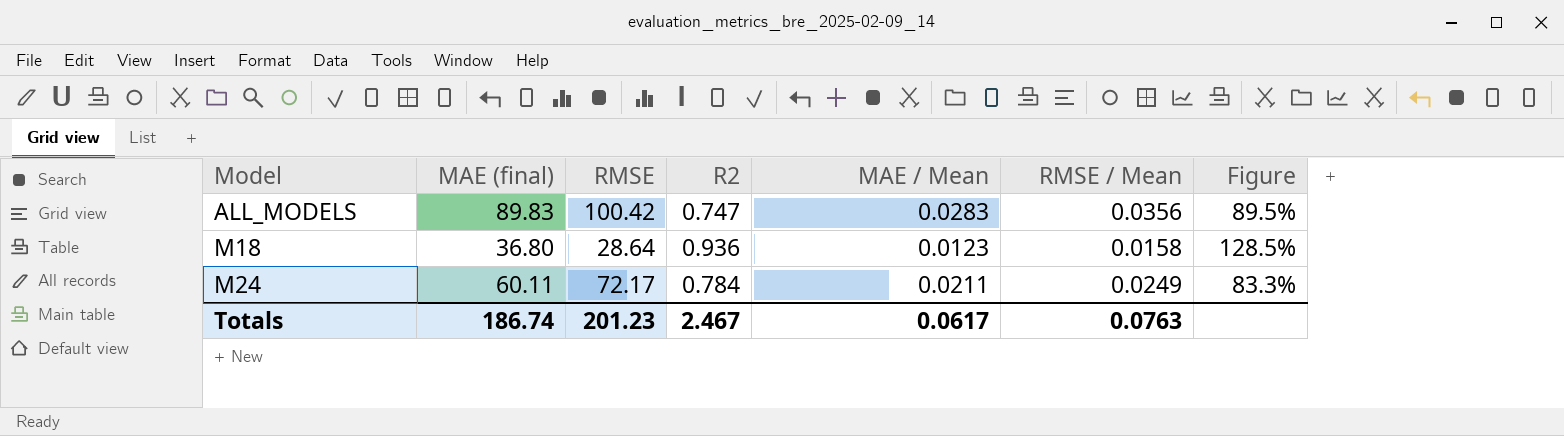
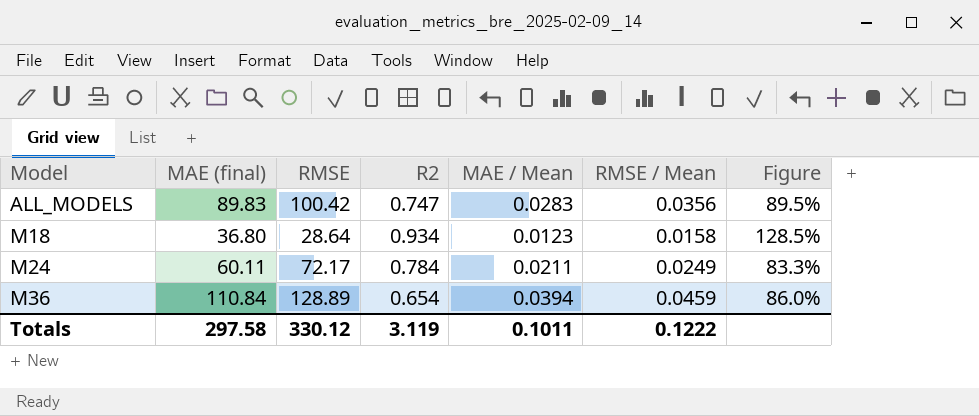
M18 | R2: 0.936 -> 0.934
row M36: none -> 110.84 | 128.89 | 0.654 | 0.0394 | 0.0459 | 86.0%
Totals | MAE (final): 186.74 -> 297.58
Totals | RMSE: 201.23 -> 330.12
Totals | R2: 2.467 -> 3.119
Totals | MAE / Mean: 0.0617 -> 0.1011
Totals | RMSE / Mean: 0.0763 -> 0.1222

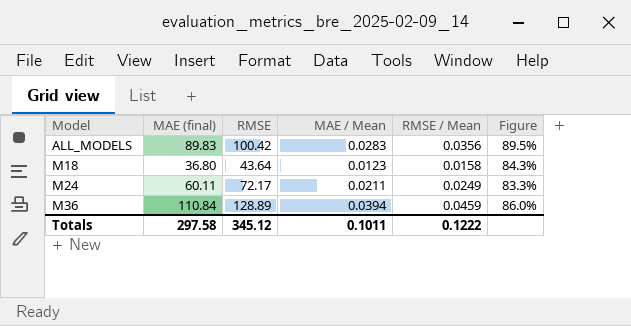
column R2 | position: 4 -> none
M18 | RMSE: 28.64 -> 43.64
M18 | Figure: 128.5% -> 84.3%
Totals | RMSE: 330.12 -> 345.12

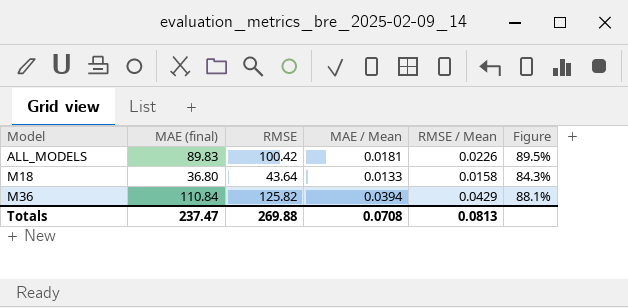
row M24: 60.11 | 72.17 | 0.0211 | 0.0249 | 83.3% -> none
ALL_MODELS | MAE / Mean: 0.0283 -> 0.0181
ALL_MODELS | RMSE / Mean: 0.0356 -> 0.0226
M18 | MAE / Mean: 0.0123 -> 0.0133
M36 | RMSE: 128.89 -> 125.82
M36 | RMSE / Mean: 0.0459 -> 0.0429
M36 | Figure: 86.0% -> 88.1%
Totals | MAE (final): 297.58 -> 237.47
Totals | RMSE: 345.12 -> 269.88
Totals | MAE / Mean: 0.1011 -> 0.0708
Totals | RMSE / Mean: 0.1222 -> 0.0813

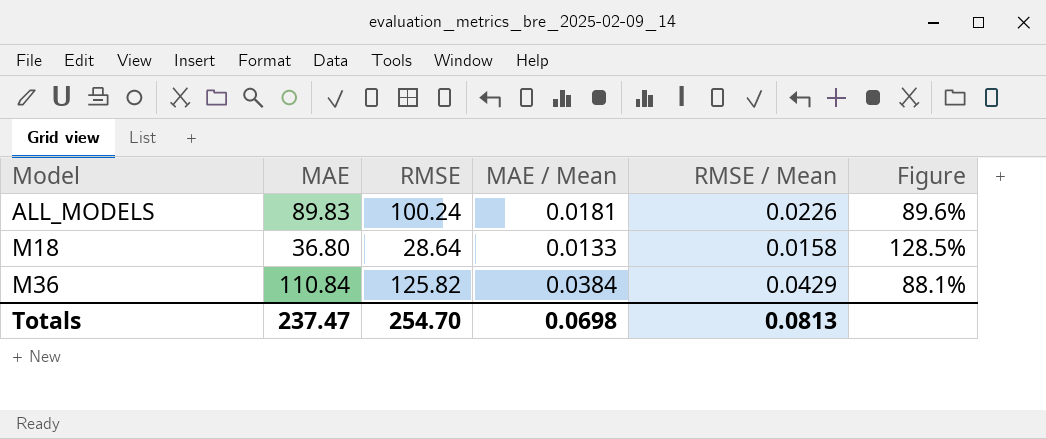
column name: MAE (final) -> MAE
ALL_MODELS | RMSE: 100.42 -> 100.24
ALL_MODELS | Figure: 89.5% -> 89.6%
M18 | RMSE: 43.64 -> 28.64
M18 | Figure: 84.3% -> 128.5%
M36 | MAE / Mean: 0.0394 -> 0.0384
Totals | RMSE: 269.88 -> 254.70
Totals | MAE / Mean: 0.0708 -> 0.0698

